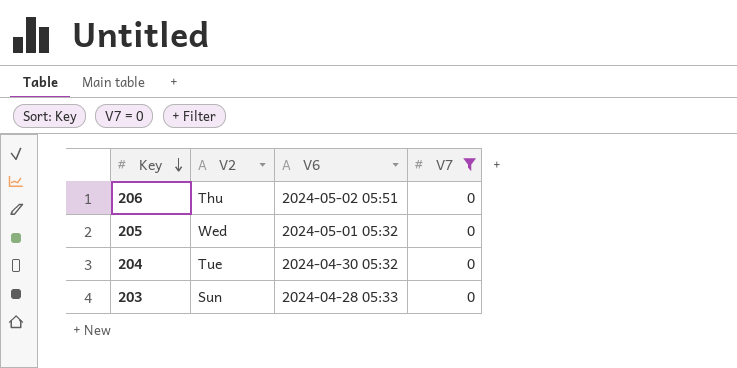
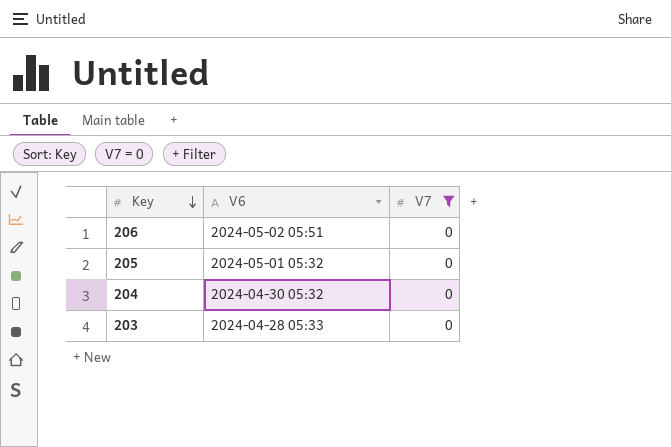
column V2 | position: 2 -> none

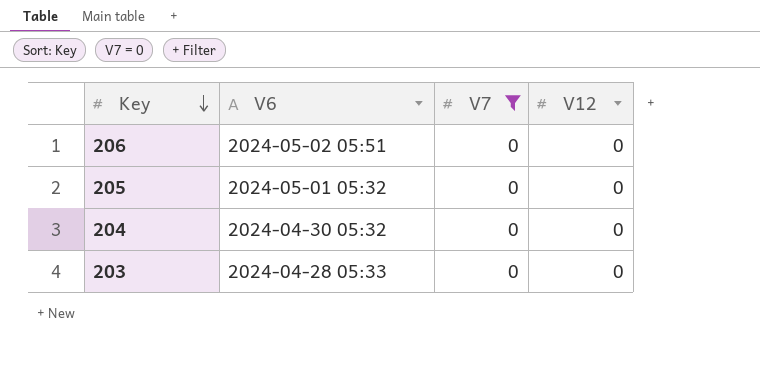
column V12 | position: none -> 4

